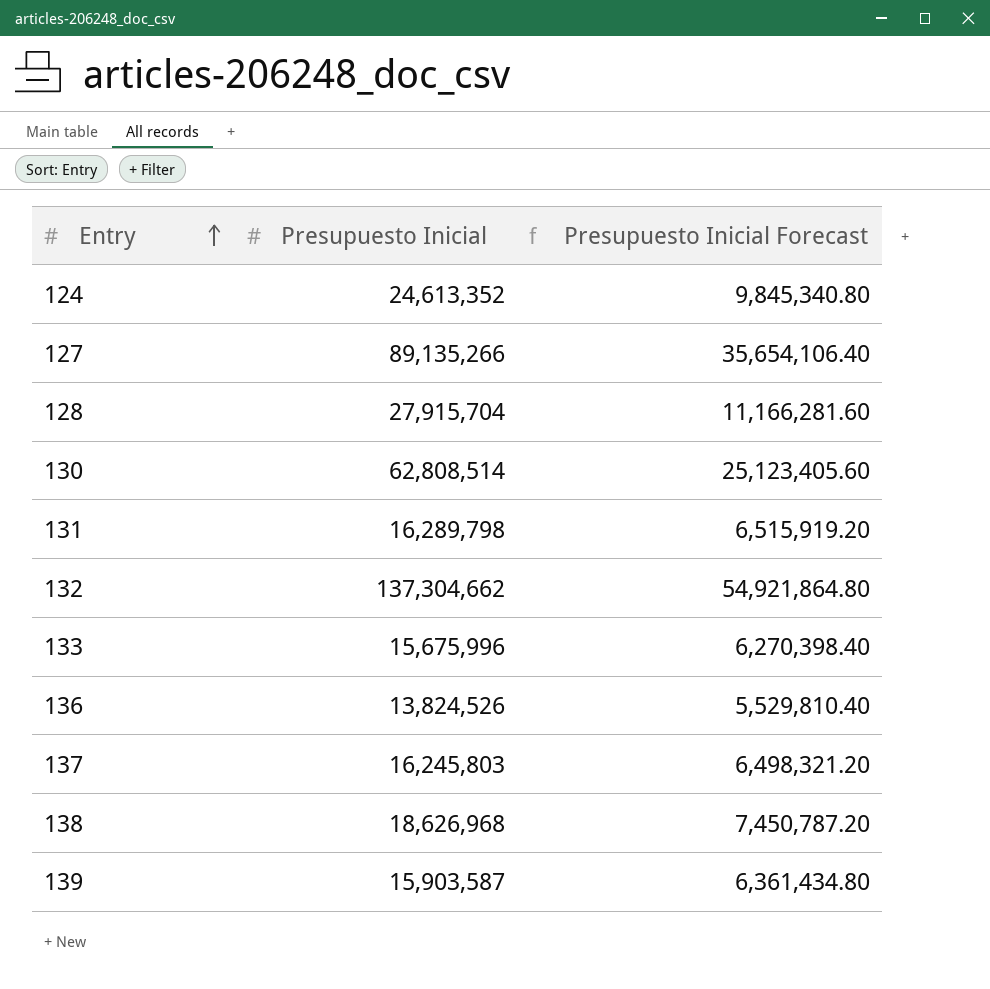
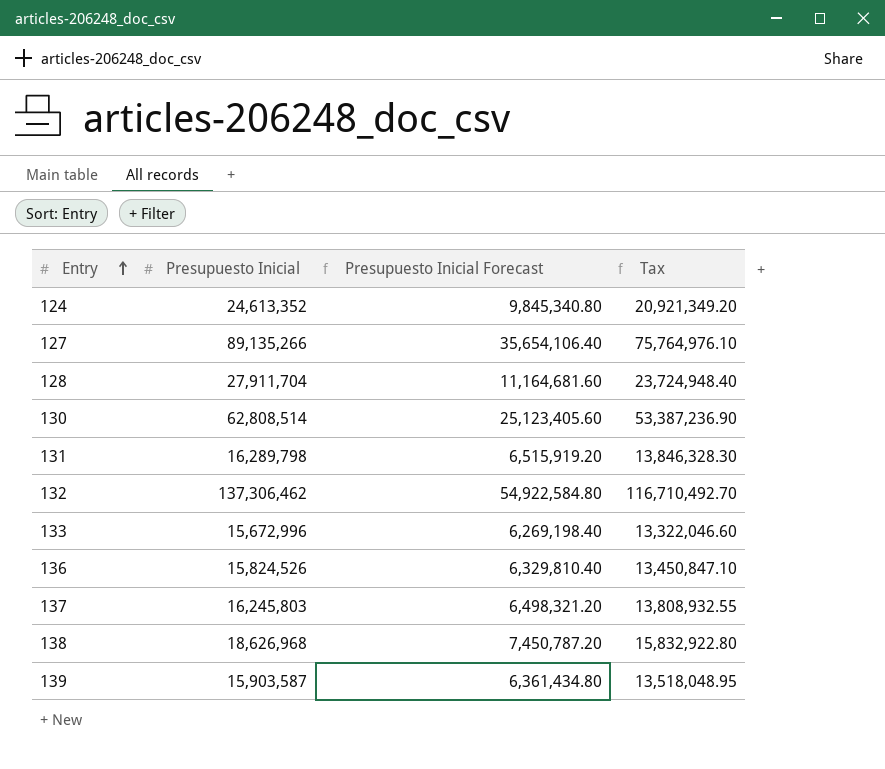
column Tax | formula: none -> [Presupuesto Inicial] * 0.85
128 | Presupuesto Inicial: 27,915,704 -> 27,911,704
128 | Presupuesto Inicial Forecast: 11,166,281.60 -> 11,164,681.60
132 | Presupuesto Inicial: 137,304,662 -> 137,306,462
132 | Presupuesto Inicial Forecast: 54,921,864.80 -> 54,922,584.80
133 | Presupuesto Inicial: 15,675,996 -> 15,672,996
133 | Presupuesto Inicial Forecast: 6,270,398.40 -> 6,269,198.40
136 | Presupuesto Inicial: 13,824,526 -> 15,824,526
136 | Presupuesto Inicial Forecast: 5,529,810.40 -> 6,329,810.40

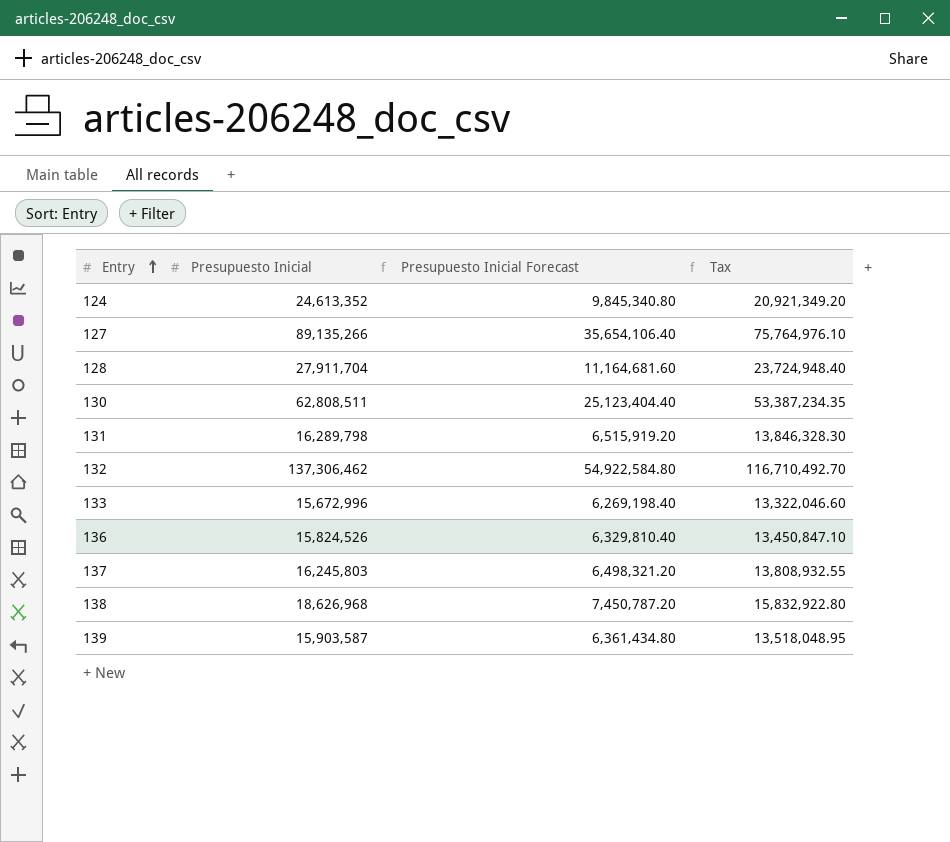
130 | Presupuesto Inicial: 62,808,514 -> 62,808,511
130 | Presupuesto Inicial Forecast: 25,123,405.60 -> 25,123,404.40
130 | Tax: 53,387,236.90 -> 53,387,234.35

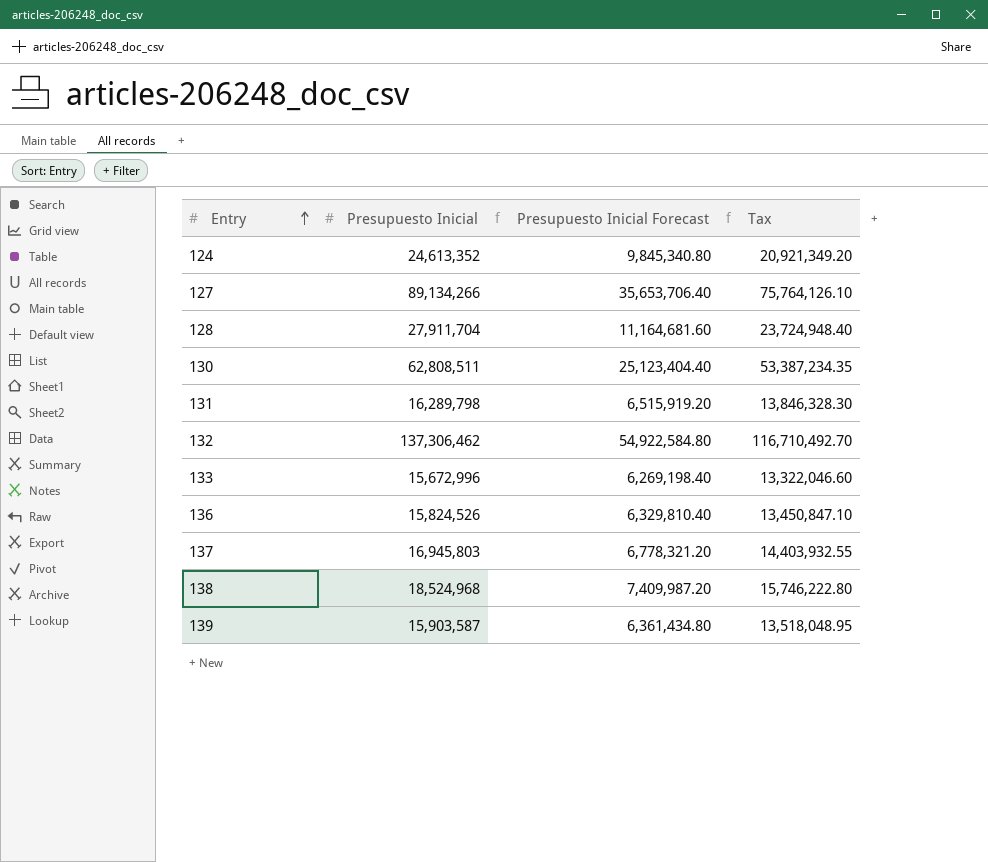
127 | Presupuesto Inicial: 89,135,266 -> 89,134,266
127 | Presupuesto Inicial Forecast: 35,654,106.40 -> 35,653,706.40
127 | Tax: 75,764,976.10 -> 75,764,126.10
137 | Presupuesto Inicial: 16,245,803 -> 16,945,803
137 | Presupuesto Inicial Forecast: 6,498,321.20 -> 6,778,321.20
137 | Tax: 13,808,932.55 -> 14,403,932.55
138 | Presupuesto Inicial: 18,626,968 -> 18,524,968
138 | Presupuesto Inicial Forecast: 7,450,787.20 -> 7,409,987.20
138 | Tax: 15,832,922.80 -> 15,746,222.80

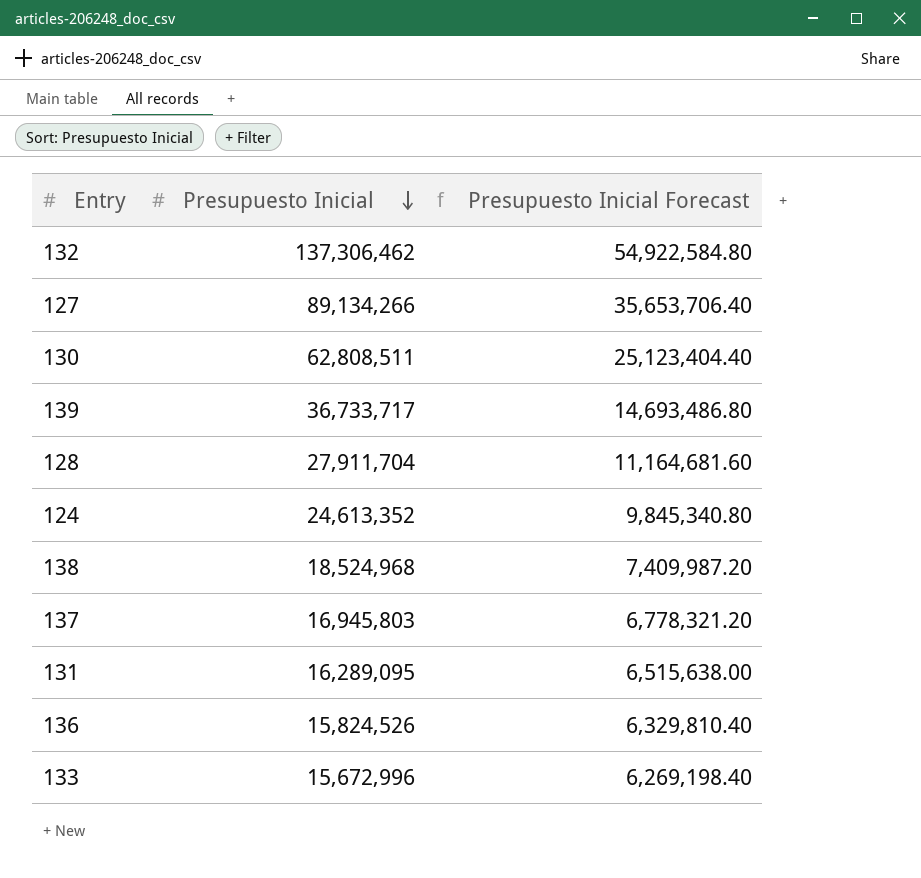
row order: Entry ascending -> Presupuesto Inicial descending
column Tax | formula: [Presupuesto Inicial] * 0.85 -> none
139 | Presupuesto Inicial: 15,903,587 -> 36,733,717
139 | Presupuesto Inicial Forecast: 6,361,434.80 -> 14,693,486.80
131 | Presupuesto Inicial: 16,289,798 -> 16,289,095
131 | Presupuesto Inicial Forecast: 6,515,919.20 -> 6,515,638.00

